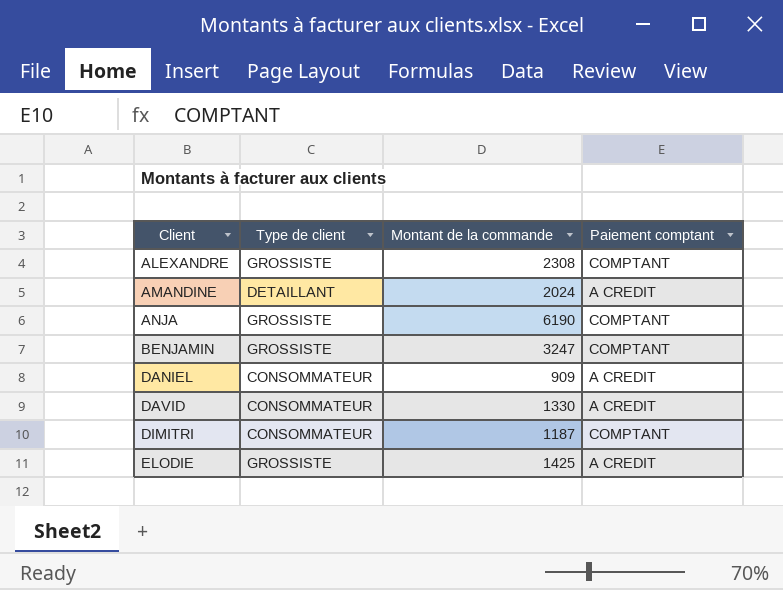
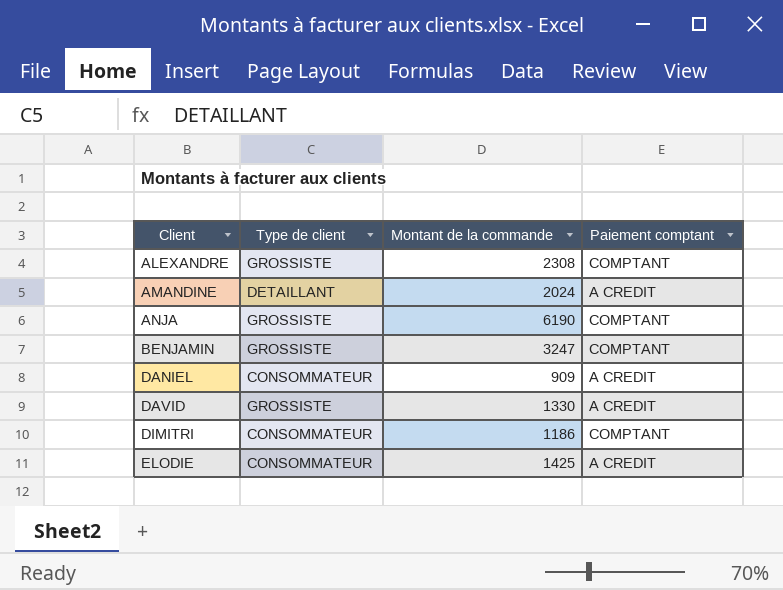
DAVID | Type de client: CONSOMMATEUR -> GROSSISTE
DIMITRI | Montant de la commande: 1187 -> 1186
ELODIE | Type de client: GROSSISTE -> CONSOMMATEUR

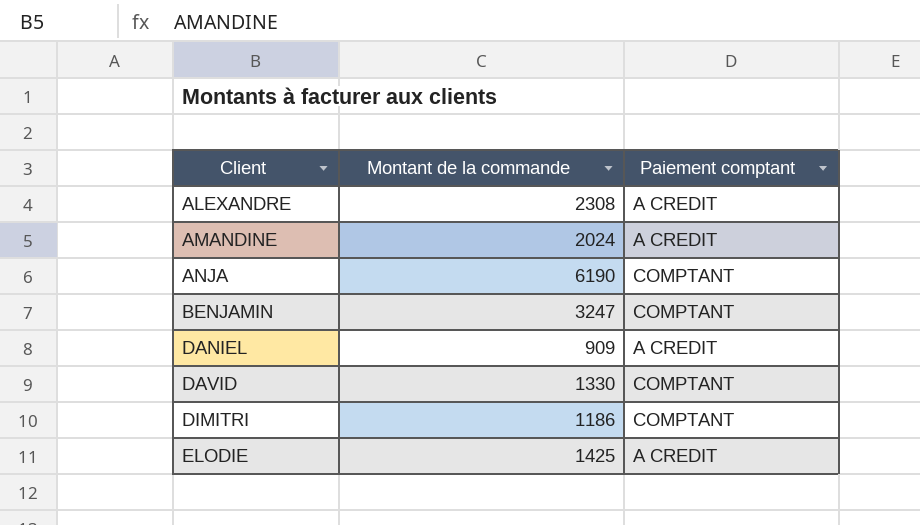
column Type de client | position: 2 -> none
ALEXANDRE | Paiement comptant: COMPTANT -> A CREDIT
DAVID | Paiement comptant: A CREDIT -> COMPTANT

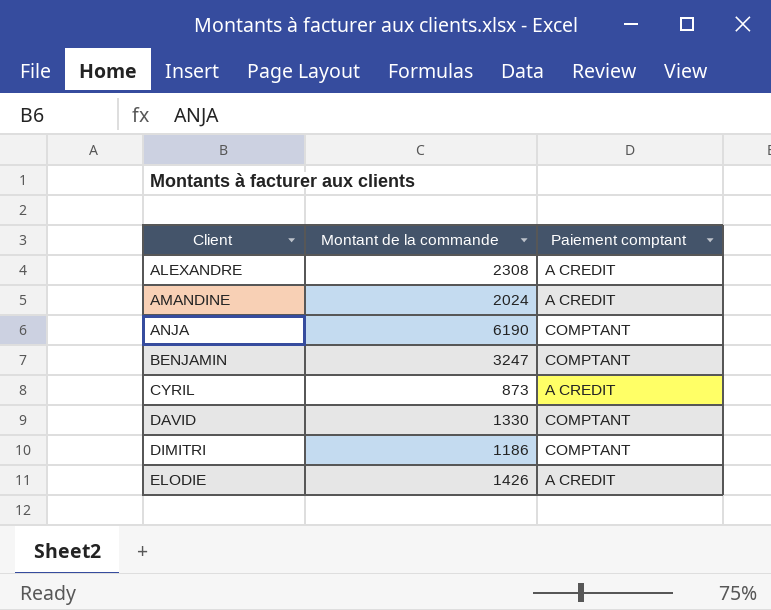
row DANIEL: 909 | A CREDIT -> none
row CYRIL: none -> 873 | A CREDIT
ELODIE | Montant de la commande: 1425 -> 1426

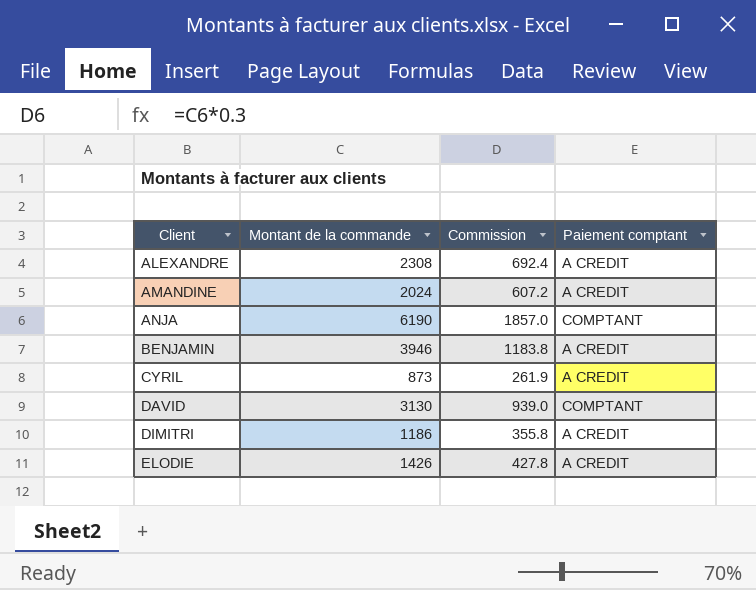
column Commission | formula: none -> [Montant de la commande] * 0.3
BENJAMIN | Montant de la commande: 3247 -> 3946
BENJAMIN | Paiement comptant: COMPTANT -> A CREDIT
DAVID | Montant de la commande: 1330 -> 3130
DIMITRI | Paiement comptant: COMPTANT -> A CREDIT

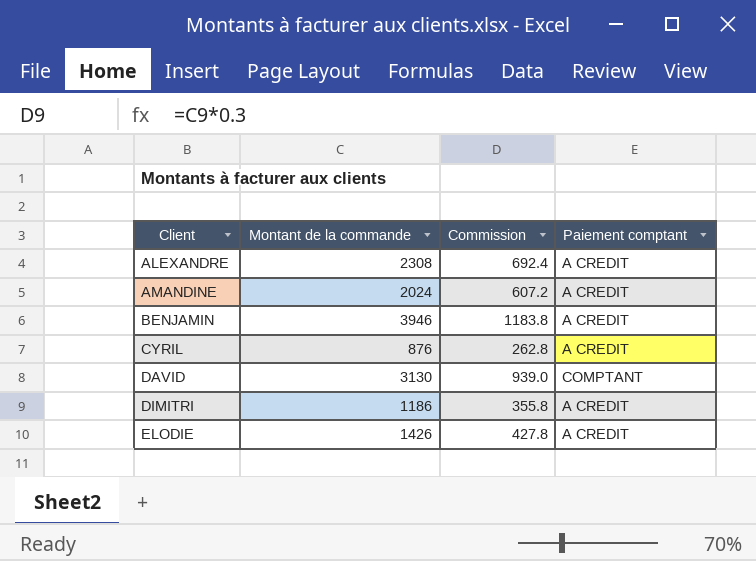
row ANJA: 6190 | 1857.0 | COMPTANT -> none
CYRIL | Montant de la commande: 873 -> 876
CYRIL | Commission: 261.9 -> 262.8

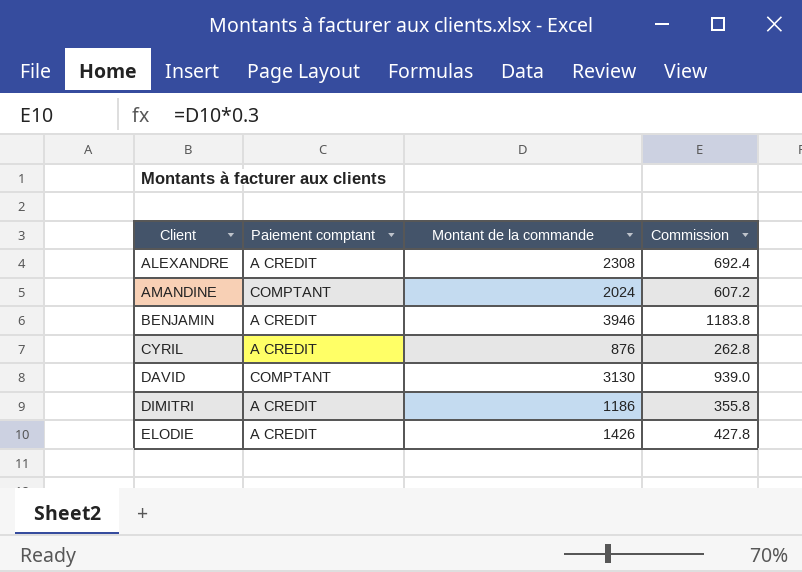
column Paiement comptant | position: 4 -> 2
AMANDINE | Paiement comptant: A CREDIT -> COMPTANT

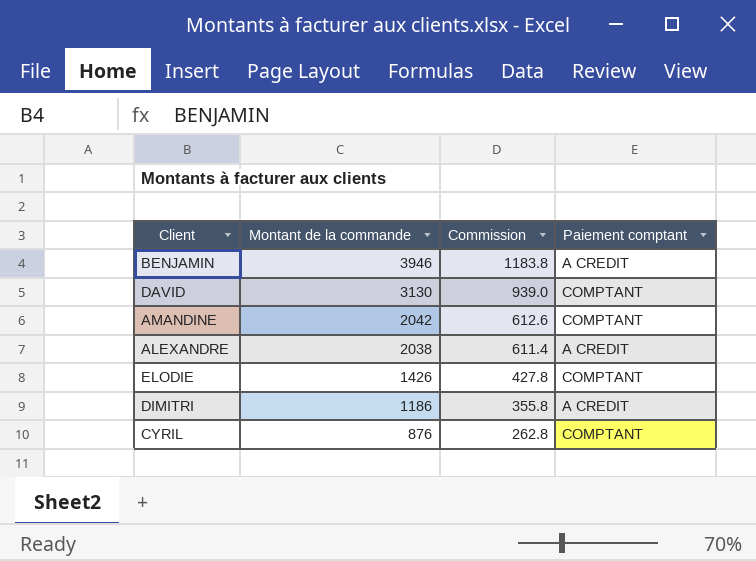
row order: Client ascending -> Montant de la commande descending
column Paiement comptant | position: 2 -> 4
AMANDINE | Montant de la commande: 2024 -> 2042
AMANDINE | Commission: 607.2 -> 612.6
ALEXANDRE | Montant de la commande: 2308 -> 2038
ALEXANDRE | Commission: 692.4 -> 611.4
ELODIE | Paiement comptant: A CREDIT -> COMPTANT
CYRIL | Paiement comptant: A CREDIT -> COMPTANT

